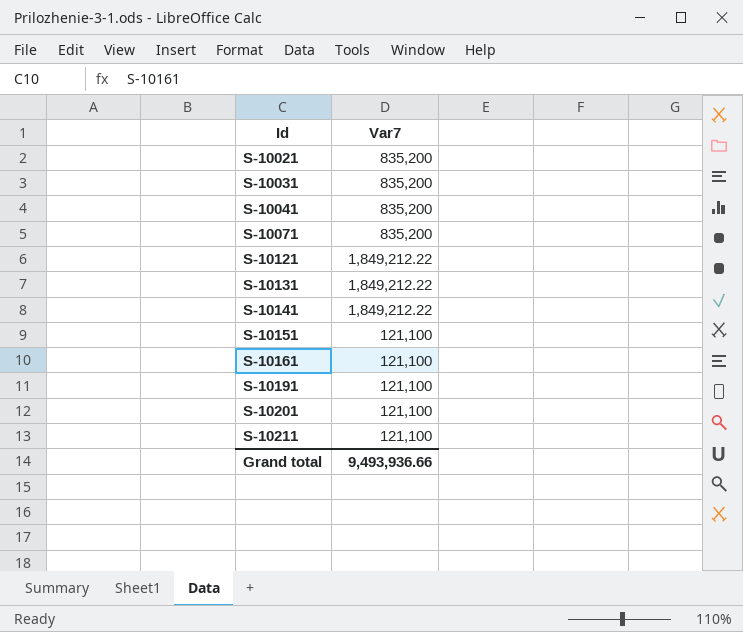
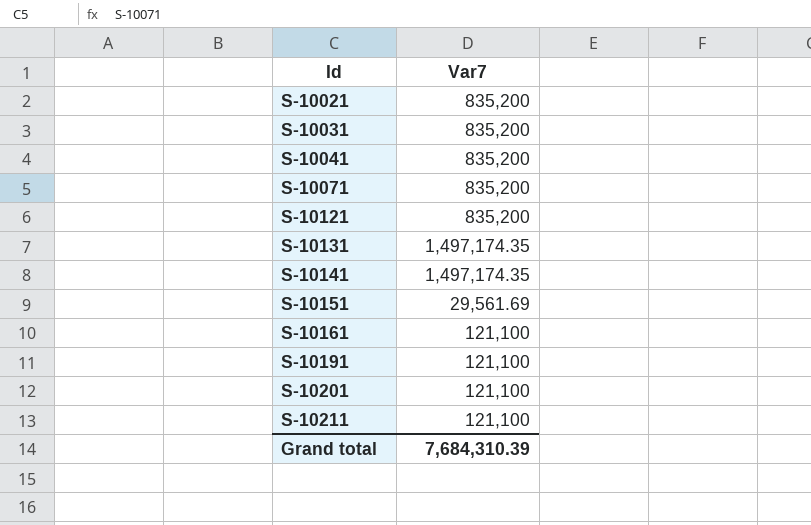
S-10121 | Var7: 1,849,212.22 -> 835,200
S-10131 | Var7: 1,849,212.22 -> 1,497,174.35
S-10141 | Var7: 1,849,212.22 -> 1,497,174.35
S-10151 | Var7: 121,100 -> 29,561.69
Grand total | Var7: 9,493,936.66 -> 7,684,310.39

